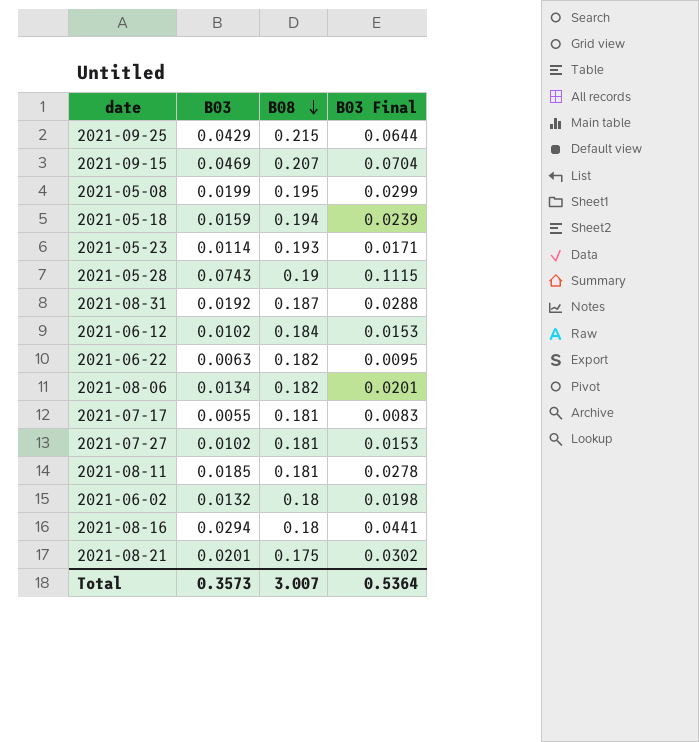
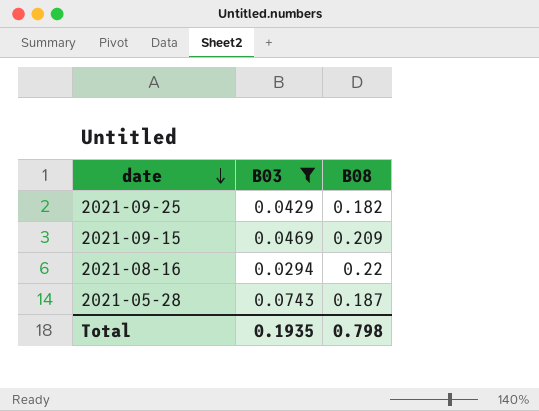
filter: none -> B03 >= 0.0294
row order: B08 descending -> date descending
column B03 Final | formula: [B03] * 1.5 -> none
2021-09-25 | B08: 0.215 -> 0.182
2021-09-15 | B08: 0.207 -> 0.209
2021-08-16 | B08: 0.18 -> 0.22
2021-05-28 | B08: 0.19 -> 0.187
Total | B03: 0.3573 -> 0.1935
Total | B08: 3.007 -> 0.798

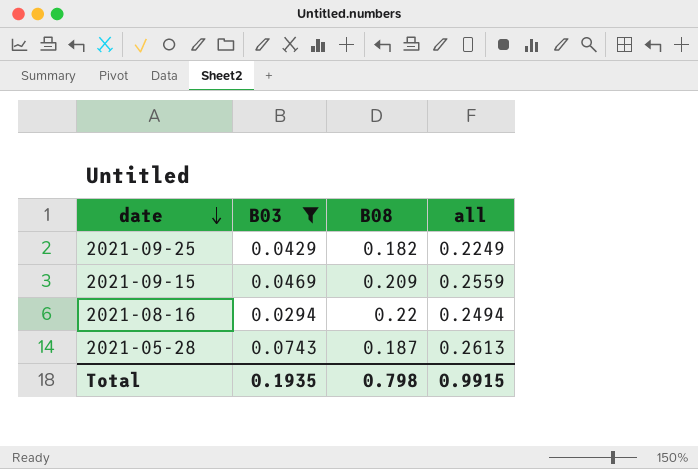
column all | formula: none -> [B03] + [B08]

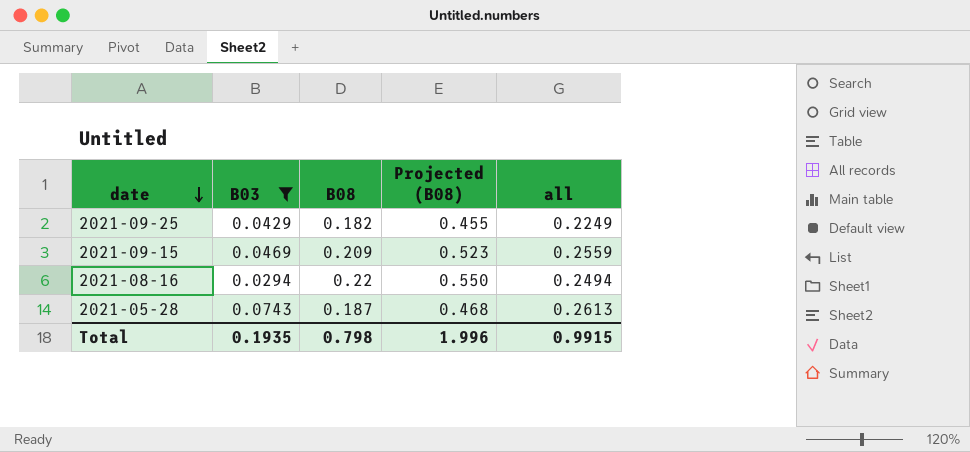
column Projected (B08) | formula: none -> [B08] * 2.5

